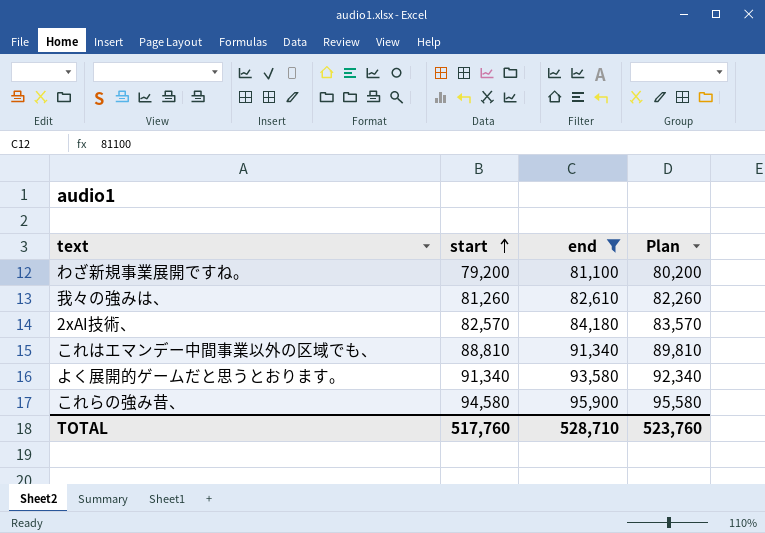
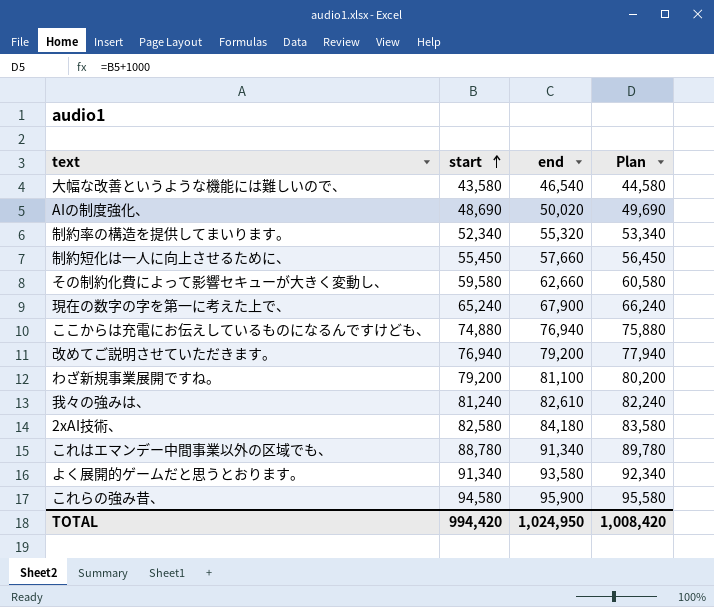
filter: end >= 81,100 -> none
我々の強みは、 | start: 81,260 -> 81,240
我々の強みは、 | Plan: 82,260 -> 82,240
2xAI技術、 | start: 82,570 -> 82,580
2xAI技術、 | Plan: 83,570 -> 83,580
これはエマンデー中間事業以外の区域でも、 | start: 88,810 -> 88,780
これはエマンデー中間事業以外の区域でも、 | Plan: 89,810 -> 89,780
TOTAL | start: 517,760 -> 994,420
TOTAL | end: 528,710 -> 1,024,950
TOTAL | Plan: 523,760 -> 1,008,420

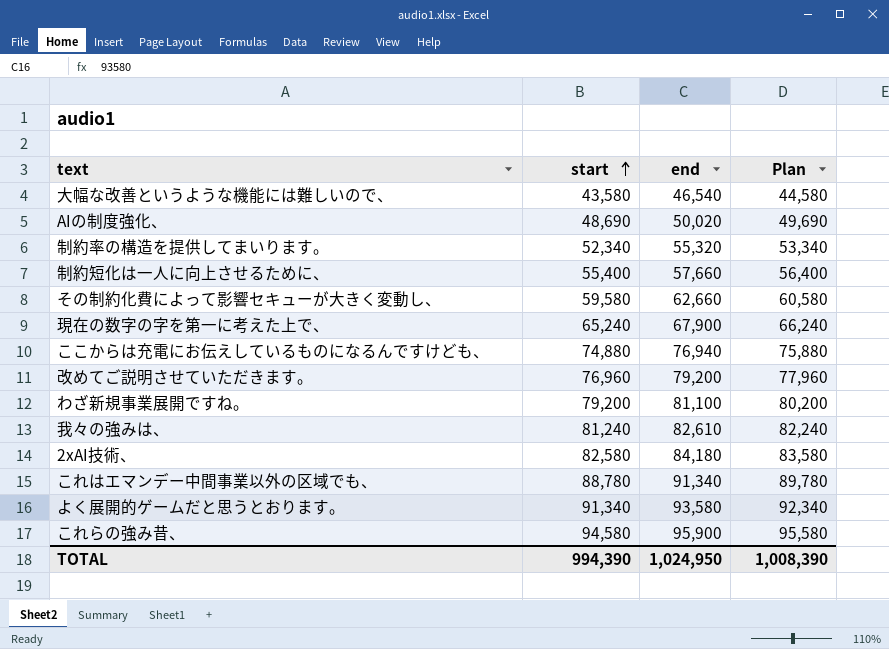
制約短化は一人に向上させるために、 | start: 55,450 -> 55,400
制約短化は一人に向上させるために、 | Plan: 56,450 -> 56,400
改めてご説明させていただきます。 | start: 76,940 -> 76,960
改めてご説明させていただきます。 | Plan: 77,940 -> 77,960
TOTAL | start: 994,420 -> 994,390
TOTAL | Plan: 1,008,420 -> 1,008,390

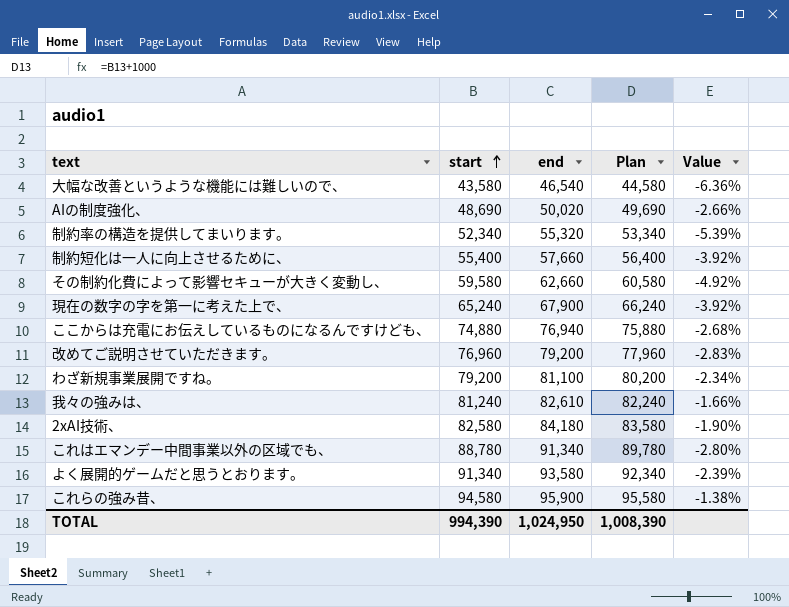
column Value | formula: none -> ([start] - [end]) / [end]

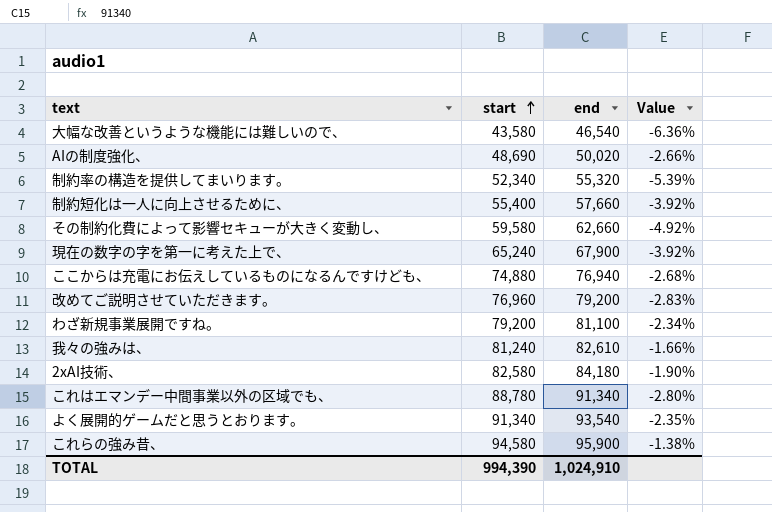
column Plan | formula: [start] + 1000 -> none
よく展開的ゲームだと思うとおります。 | end: 93,580 -> 93,540
よく展開的ゲームだと思うとおります。 | Value: -2.39% -> -2.35%
TOTAL | end: 1,024,950 -> 1,024,910

